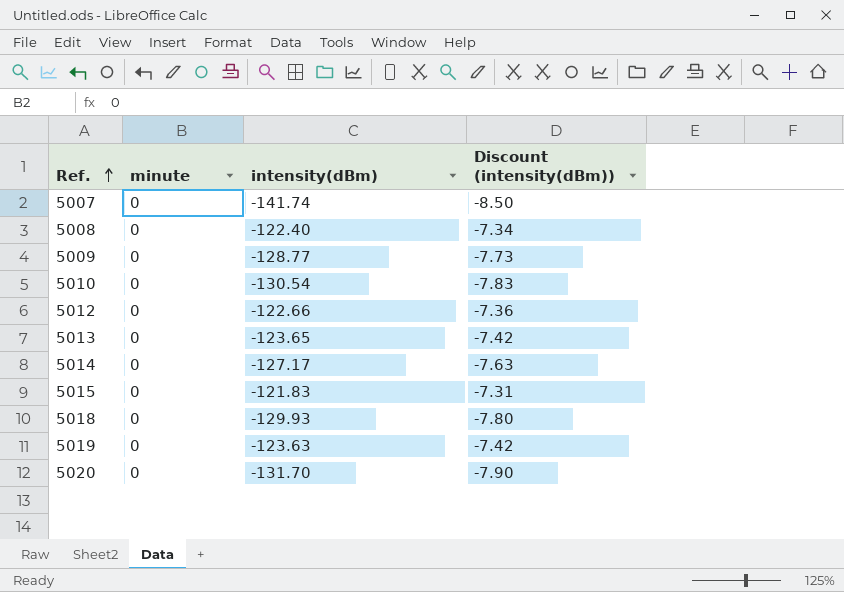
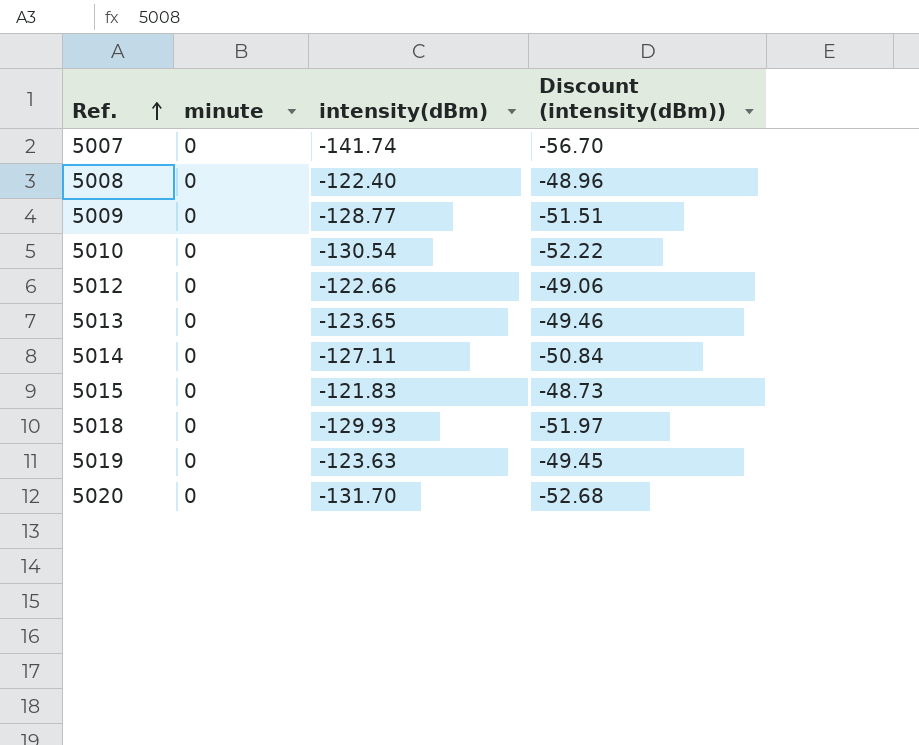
column Discount (intensity(dBm)) | formula: [intensity(dBm)] * 0.06 -> [intensity(dBm)] * 0.4
5014 | intensity(dBm): -127.17 -> -127.11

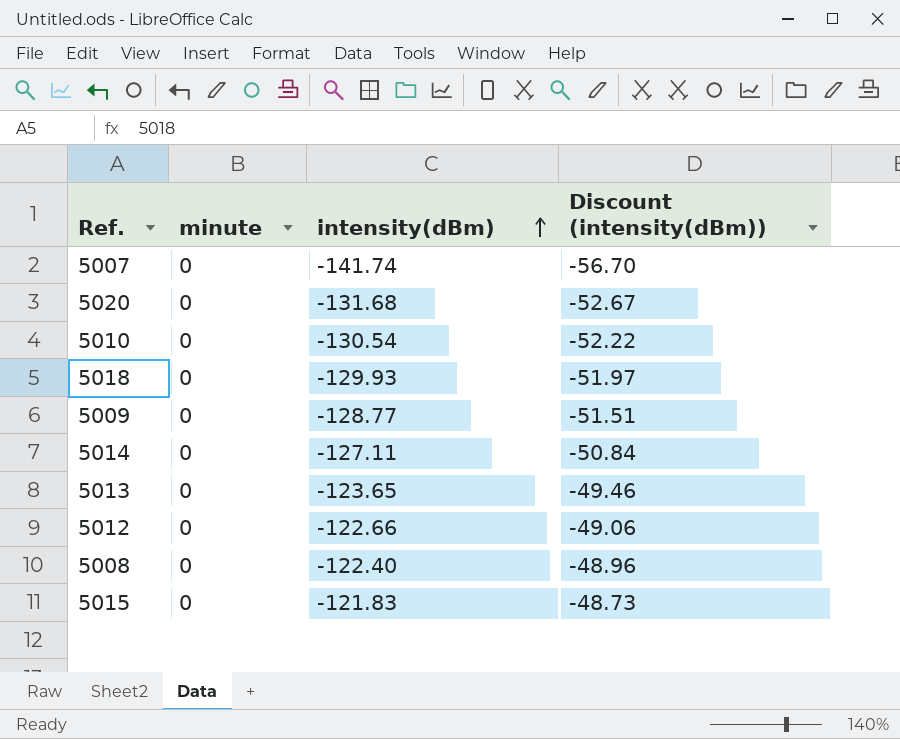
row order: Ref. ascending -> intensity(dBm) ascending
row 5019: 0 | -123.63 | -49.45 -> none
5020 | intensity(dBm): -131.70 -> -131.68
5020 | Discount (intensity(dBm)): -52.68 -> -52.67

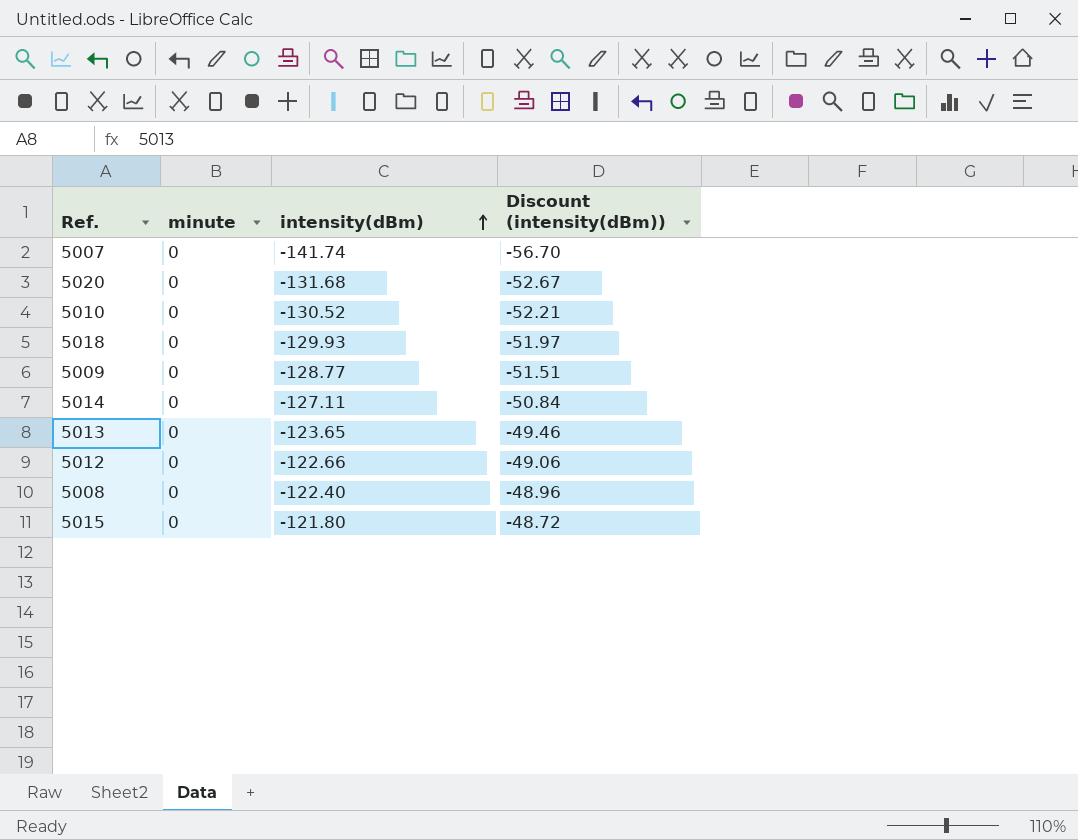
5010 | intensity(dBm): -130.54 -> -130.52
5010 | Discount (intensity(dBm)): -52.22 -> -52.21
5015 | intensity(dBm): -121.83 -> -121.80
5015 | Discount (intensity(dBm)): -48.73 -> -48.72

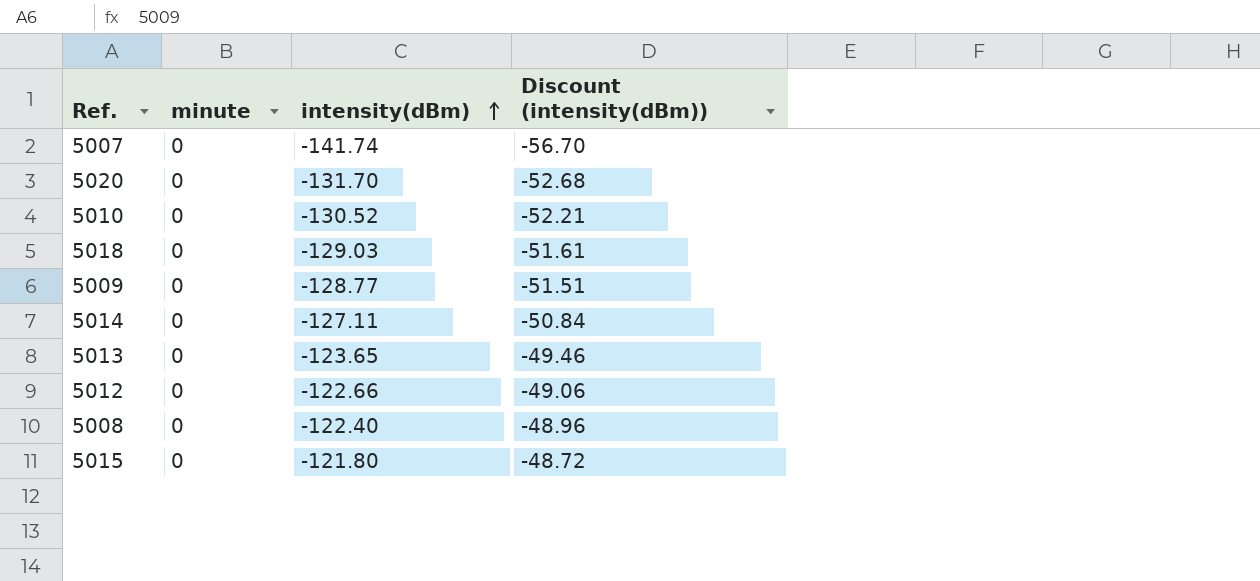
5020 | intensity(dBm): -131.68 -> -131.70
5020 | Discount (intensity(dBm)): -52.67 -> -52.68
5018 | intensity(dBm): -129.93 -> -129.03
5018 | Discount (intensity(dBm)): -51.97 -> -51.61

